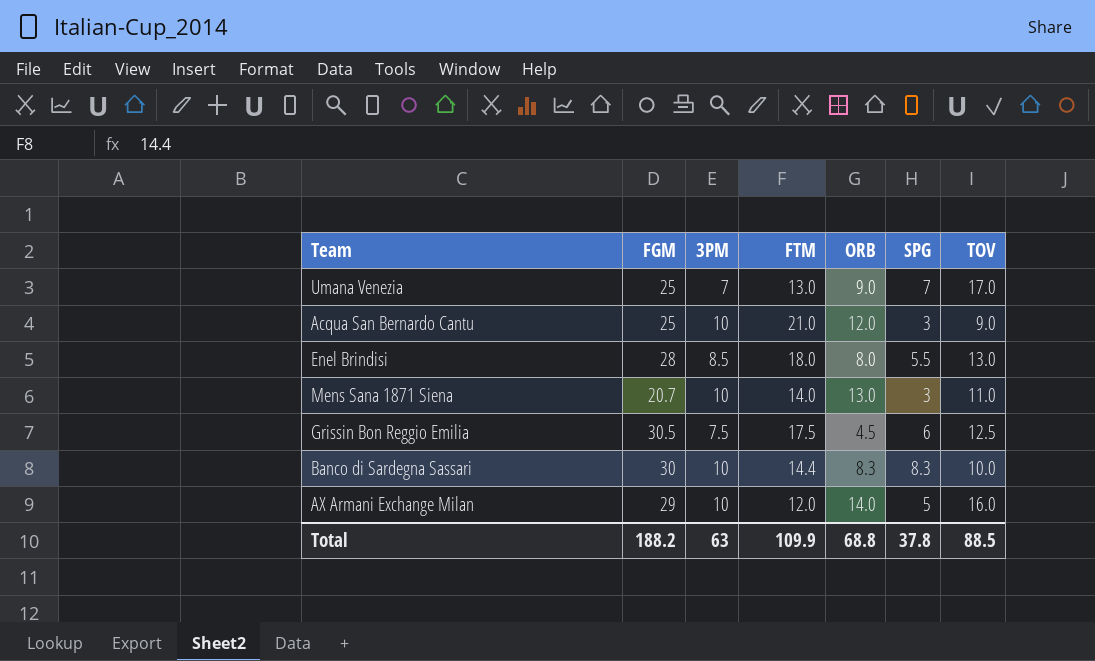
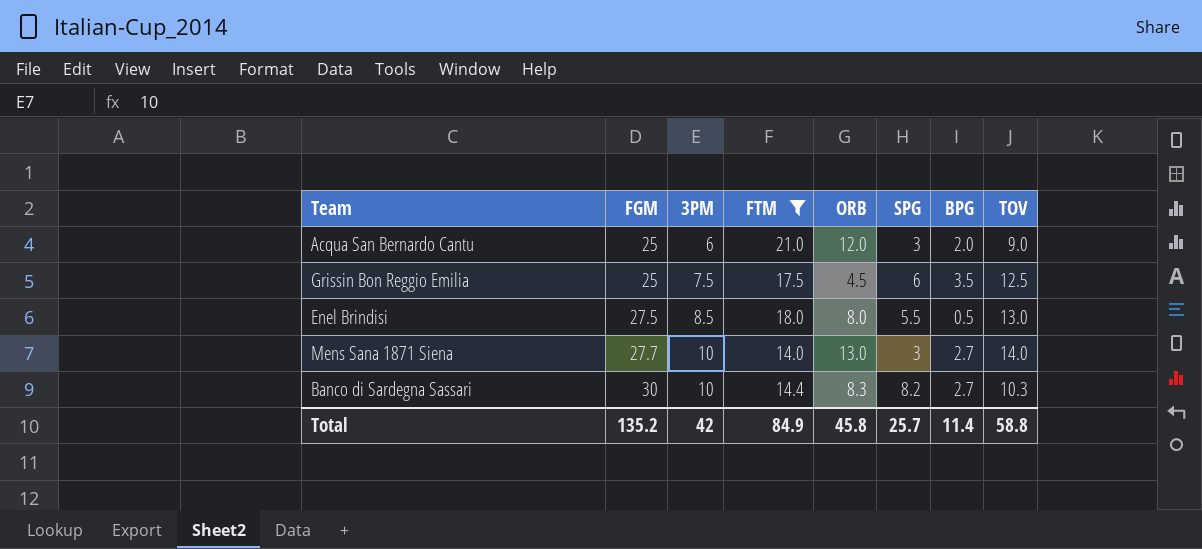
filter: none -> FTM >= 14.0
row order: none -> FGM ascending
column BPG | position: none -> 7
Acqua San Bernardo Cantu | 3PM: 10 -> 6
Grissin Bon Reggio Emilia | FGM: 30.5 -> 25
Enel Brindisi | FGM: 28 -> 27.5
Mens Sana 1871 Siena | FGM: 20.7 -> 27.7
Mens Sana 1871 Siena | TOV: 11.0 -> 14.0
Banco di Sardegna Sassari | SPG: 8.3 -> 8.2
Banco di Sardegna Sassari | TOV: 10.0 -> 10.3
Total | FGM: 188.2 -> 135.2
Total | 3PM: 63 -> 42
Total | FTM: 109.9 -> 84.9
Total | ORB: 68.8 -> 45.8
Total | SPG: 37.8 -> 25.7
Total | TOV: 88.5 -> 58.8

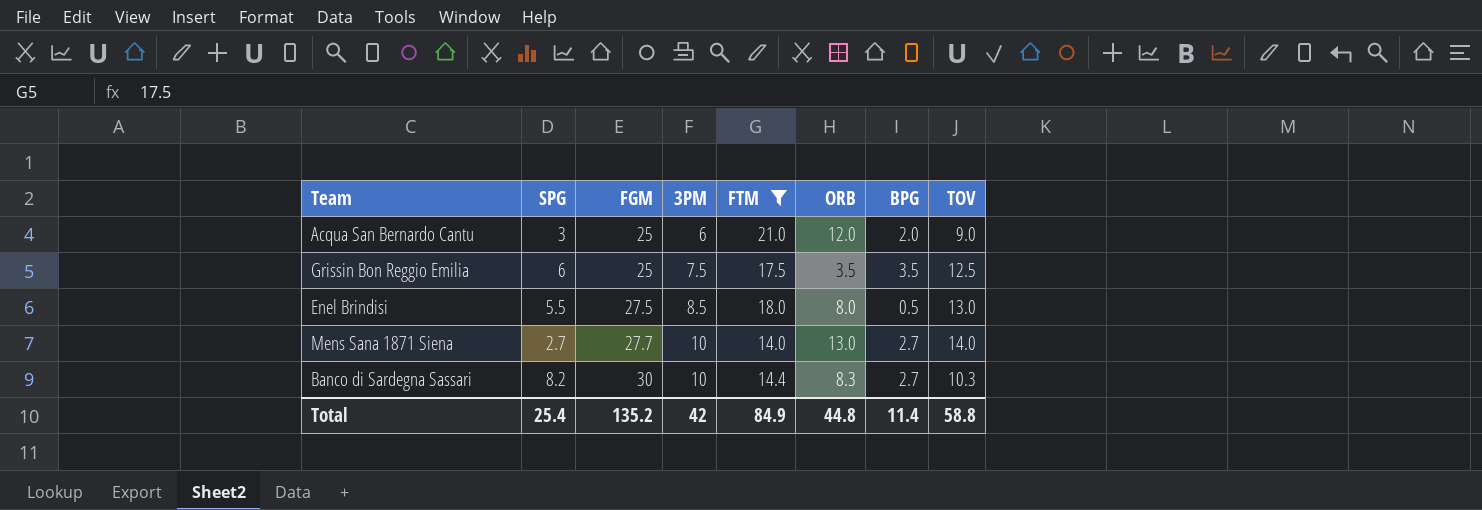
column SPG | position: 6 -> 2
Grissin Bon Reggio Emilia | ORB: 4.5 -> 3.5
Mens Sana 1871 Siena | SPG: 3 -> 2.7
Total | SPG: 25.7 -> 25.4
Total | ORB: 45.8 -> 44.8

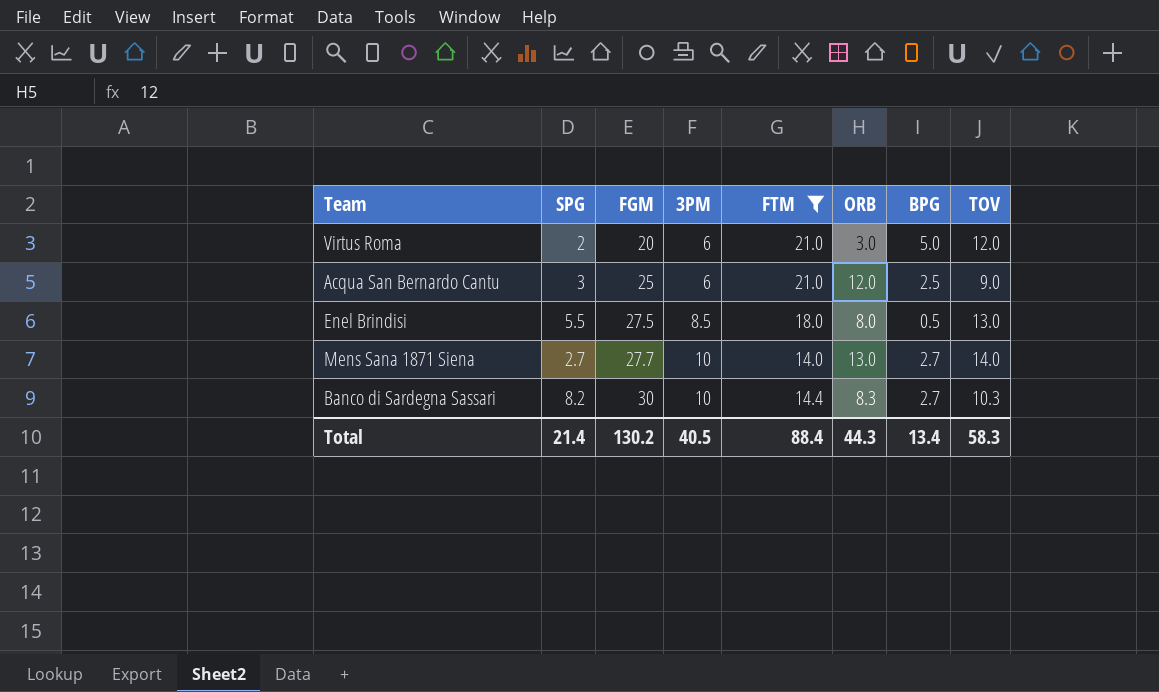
row Grissin Bon Reggio Emilia: 6 | 25 | 7.5 | 17.5 | 3.5 | 3.5 | 12.5 -> none
row Virtus Roma: none -> 2 | 20 | 6 | 21.0 | 3.0 | 5.0 | 12.0
Acqua San Bernardo Cantu | BPG: 2.0 -> 2.5
Total | SPG: 25.4 -> 21.4
Total | FGM: 135.2 -> 130.2
Total | 3PM: 42 -> 40.5
Total | FTM: 84.9 -> 88.4
Total | ORB: 44.8 -> 44.3
Total | BPG: 11.4 -> 13.4
Total | TOV: 58.8 -> 58.3

